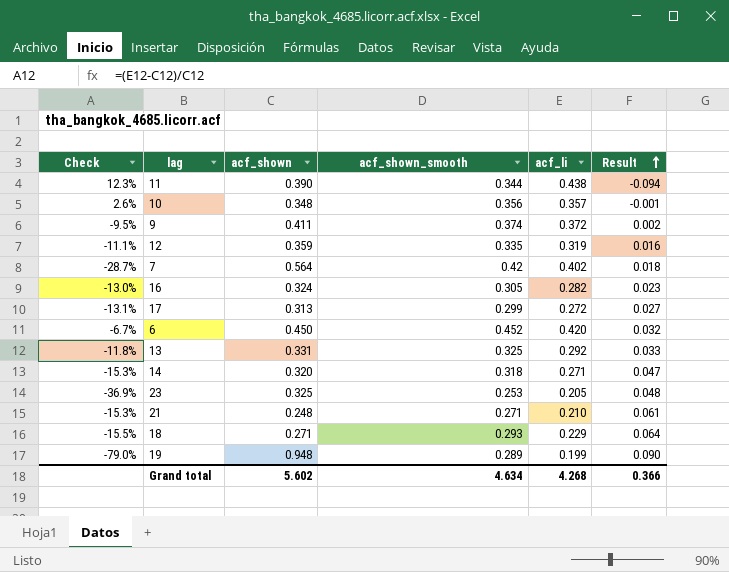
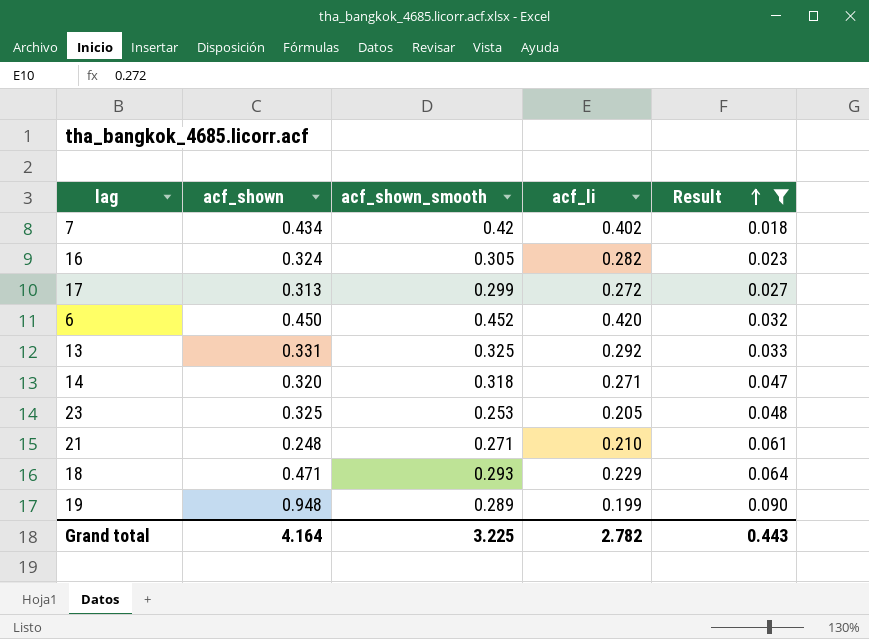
filter: none -> Result >= 0.018
column Check | formula: ([acf_li] - [acf_shown]) / [acf_shown] -> none
7 | acf_shown: 0.564 -> 0.434
18 | acf_shown: 0.271 -> 0.471
Grand total | acf_shown: 5.602 -> 4.164
Grand total | acf_shown_smooth: 4.634 -> 3.225
Grand total | acf_li: 4.268 -> 2.782
Grand total | Result: 0.366 -> 0.443

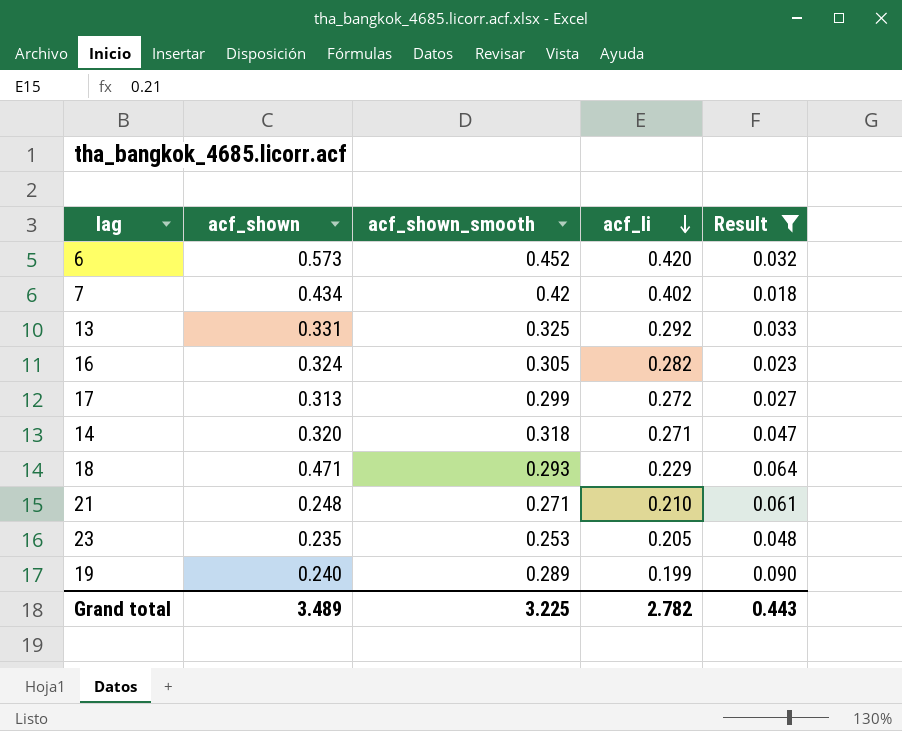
row order: Result ascending -> acf_li descending
6 | acf_shown: 0.450 -> 0.573
23 | acf_shown: 0.325 -> 0.235
19 | acf_shown: 0.948 -> 0.240
Grand total | acf_shown: 4.164 -> 3.489

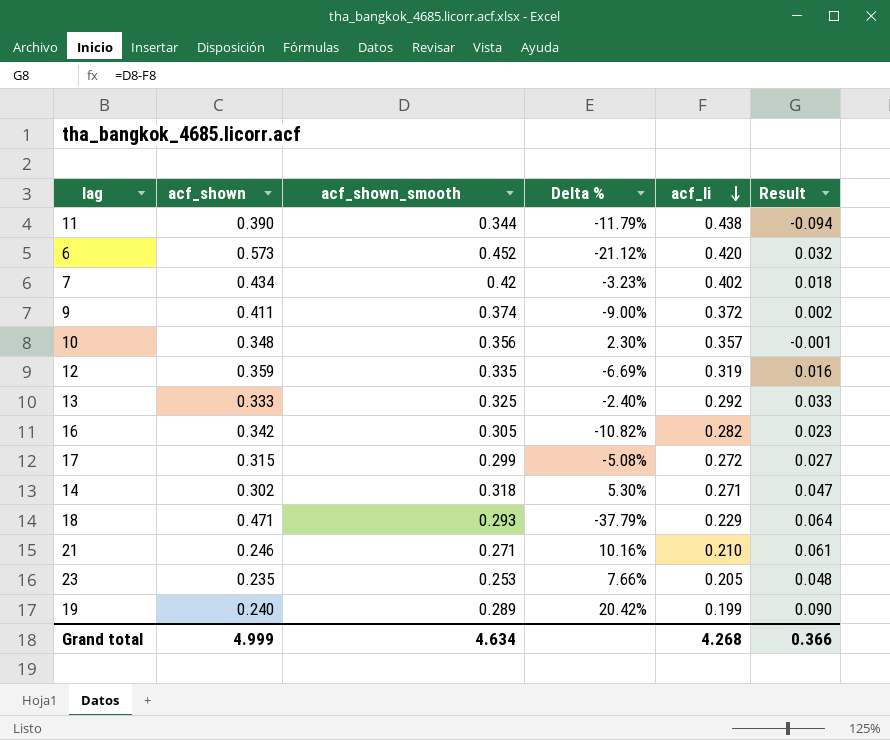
filter: Result >= 0.018 -> none
column Delta % | formula: none -> ([acf_shown_smooth] - [acf_shown]) / [acf_shown]
13 | acf_shown: 0.331 -> 0.333
16 | acf_shown: 0.324 -> 0.342
17 | acf_shown: 0.313 -> 0.315
14 | acf_shown: 0.320 -> 0.302
21 | acf_shown: 0.248 -> 0.246
Grand total | acf_shown: 3.489 -> 4.999
Grand total | acf_shown_smooth: 3.225 -> 4.634
Grand total | acf_li: 2.782 -> 4.268
Grand total | Result: 0.443 -> 0.366

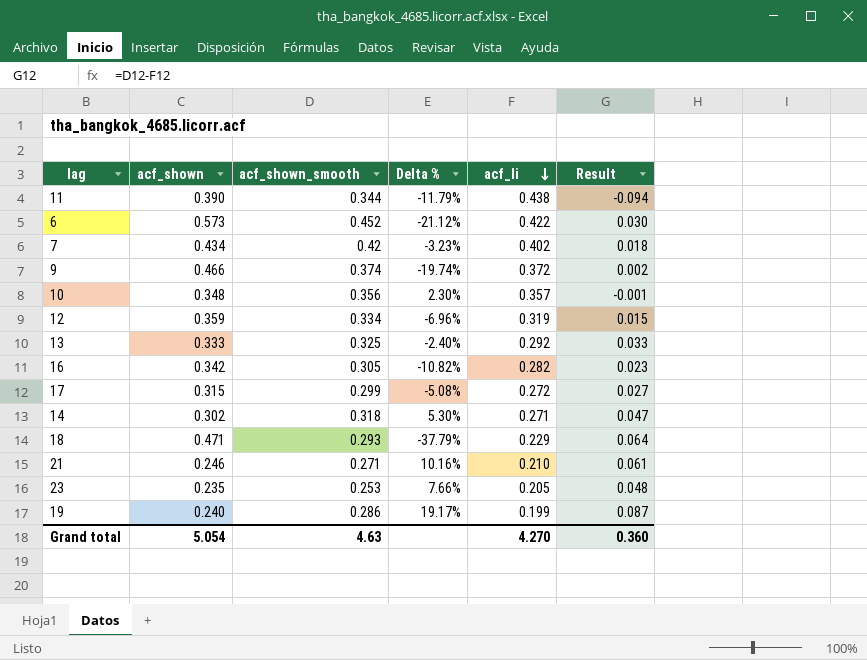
6 | acf_li: 0.420 -> 0.422
6 | Result: 0.032 -> 0.030
9 | acf_shown: 0.411 -> 0.466
9 | Delta %: -9.00% -> -19.74%
12 | acf_shown_smooth: 0.335 -> 0.334
12 | Delta %: -6.69% -> -6.96%
12 | Result: 0.016 -> 0.015
19 | acf_shown_smooth: 0.289 -> 0.286
19 | Delta %: 20.42% -> 19.17%
19 | Result: 0.090 -> 0.087
Grand total | acf_shown: 4.999 -> 5.054
Grand total | acf_shown_smooth: 4.634 -> 4.63
Grand total | acf_li: 4.268 -> 4.270
Grand total | Result: 0.366 -> 0.360

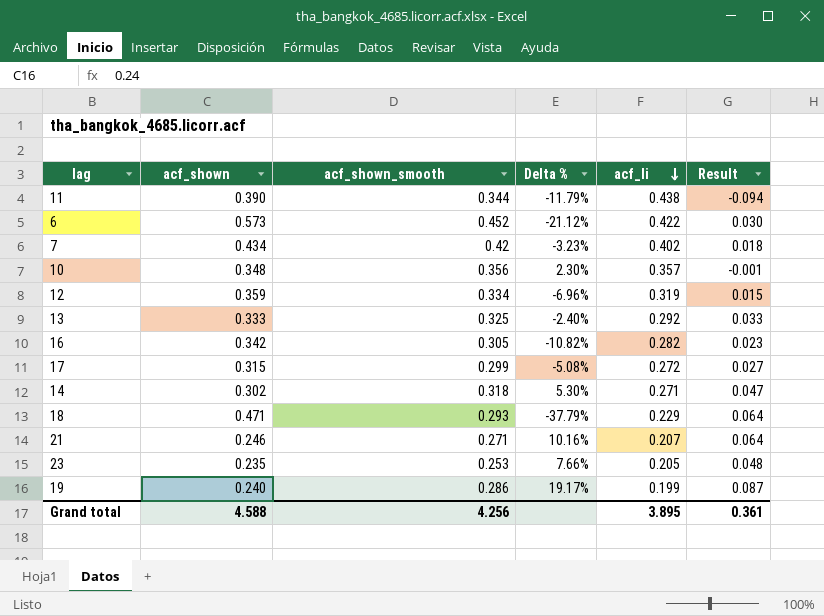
row 9: 0.466 | 0.374 | -19.74% | 0.372 | 0.002 -> none
21 | acf_li: 0.210 -> 0.207
21 | Result: 0.061 -> 0.064
Grand total | acf_shown: 5.054 -> 4.588
Grand total | acf_shown_smooth: 4.63 -> 4.256
Grand total | acf_li: 4.270 -> 3.895
Grand total | Result: 0.360 -> 0.361

